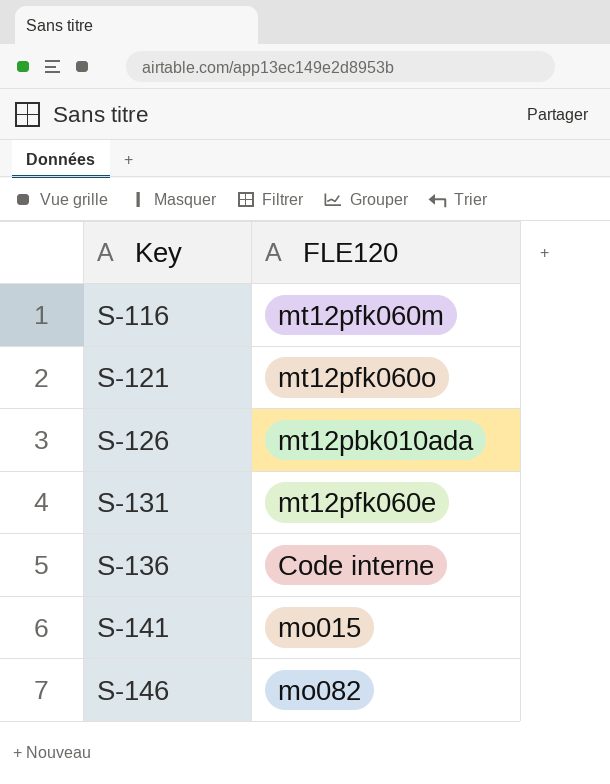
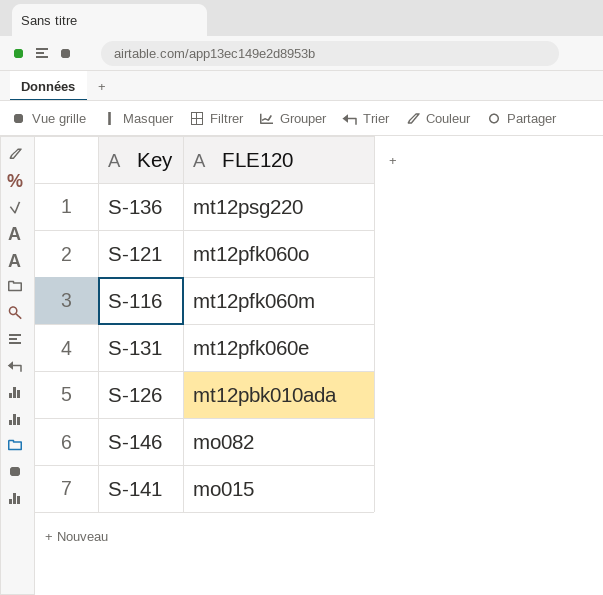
row order: Key ascending -> FLE120 descending
S-136 | FLE120: Code interne -> mt12psg220

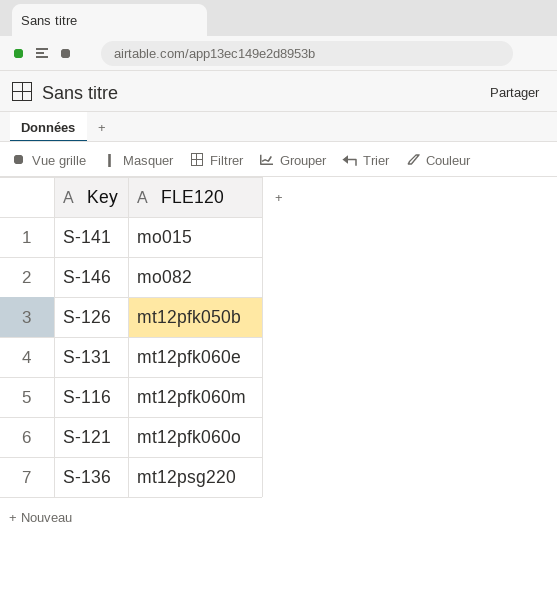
row order: FLE120 descending -> FLE120 ascending
S-126 | FLE120: mt12pbk010ada -> mt12pfk050b

